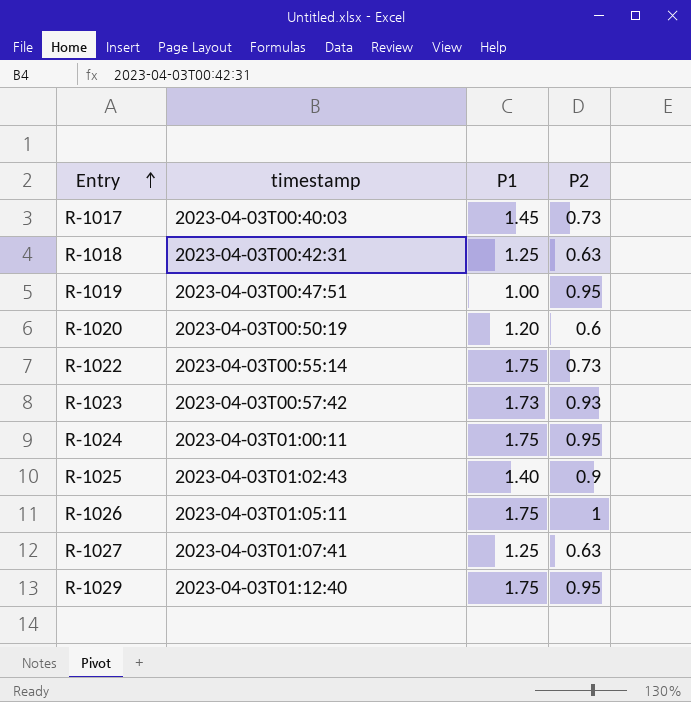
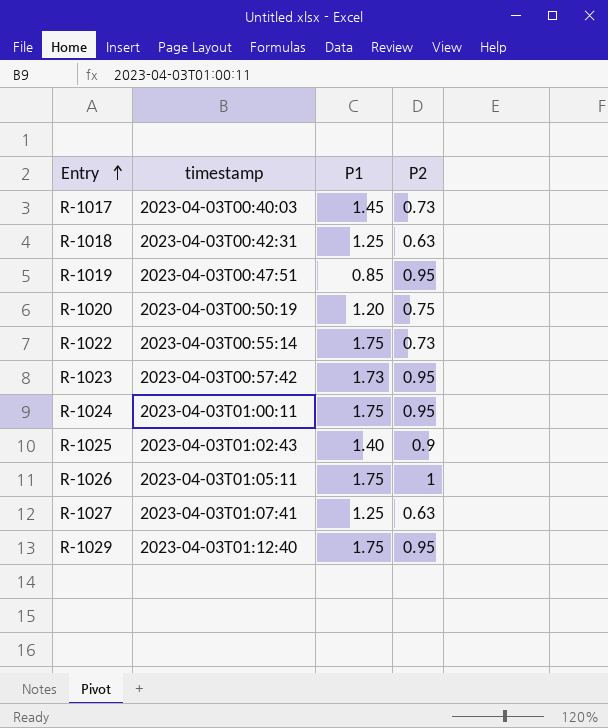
R-1019 | P1: 1.00 -> 0.85
R-1020 | P2: 0.6 -> 0.75
R-1023 | P2: 0.93 -> 0.95

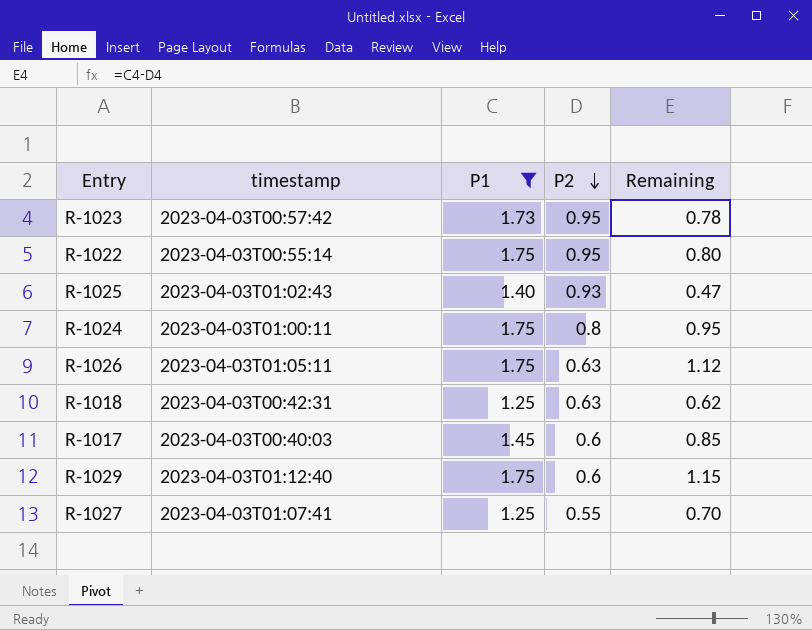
filter: none -> P1 >= 1.25
row order: Entry ascending -> P2 descending
column Remaining | formula: none -> [P1] - [P2]
R-1022 | P2: 0.73 -> 0.95
R-1025 | P2: 0.9 -> 0.93
R-1024 | P2: 0.95 -> 0.8
R-1026 | P2: 1 -> 0.63
R-1017 | P2: 0.73 -> 0.6
R-1029 | P2: 0.95 -> 0.6
R-1027 | P2: 0.63 -> 0.55

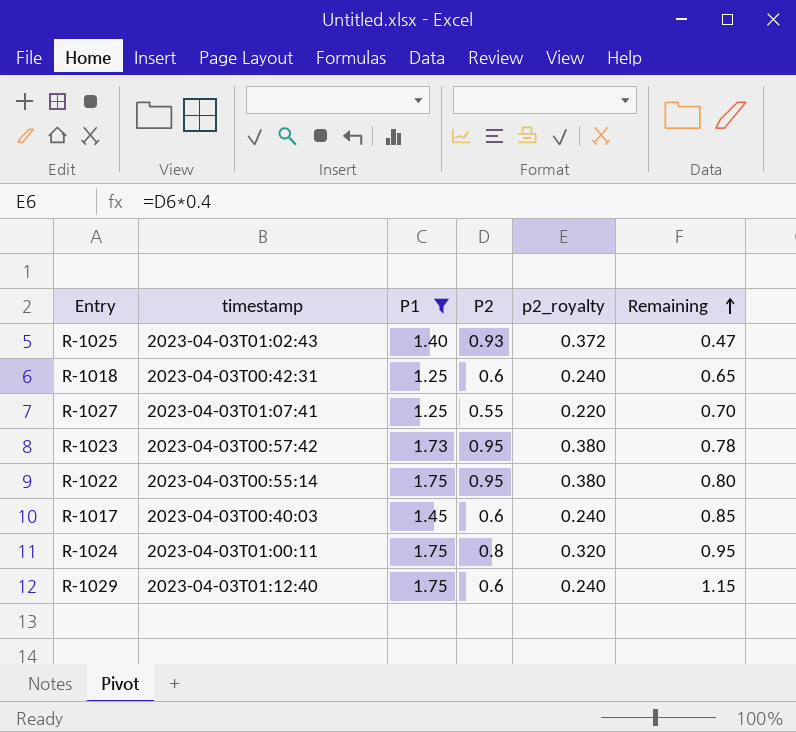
row order: P2 descending -> Remaining ascending
column p2_royalty | formula: none -> [P2] * 0.4
row R-1026: 2023-04-03T01:05:11 | 1.75 | 0.63 | 1.12 -> none
R-1018 | P2: 0.63 -> 0.6
R-1018 | Remaining: 0.62 -> 0.65

